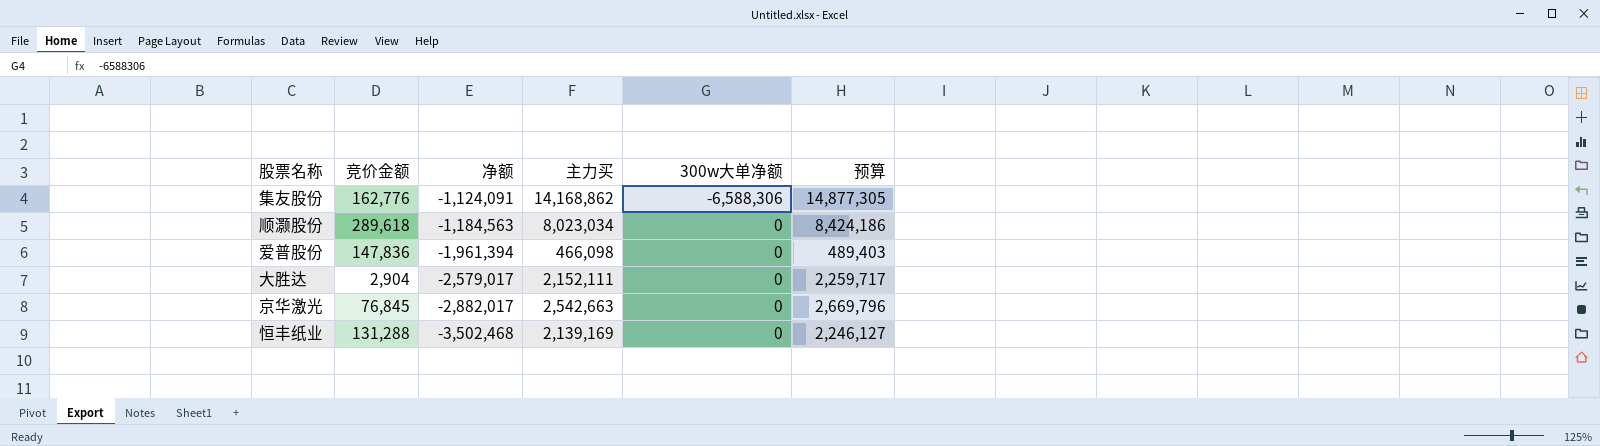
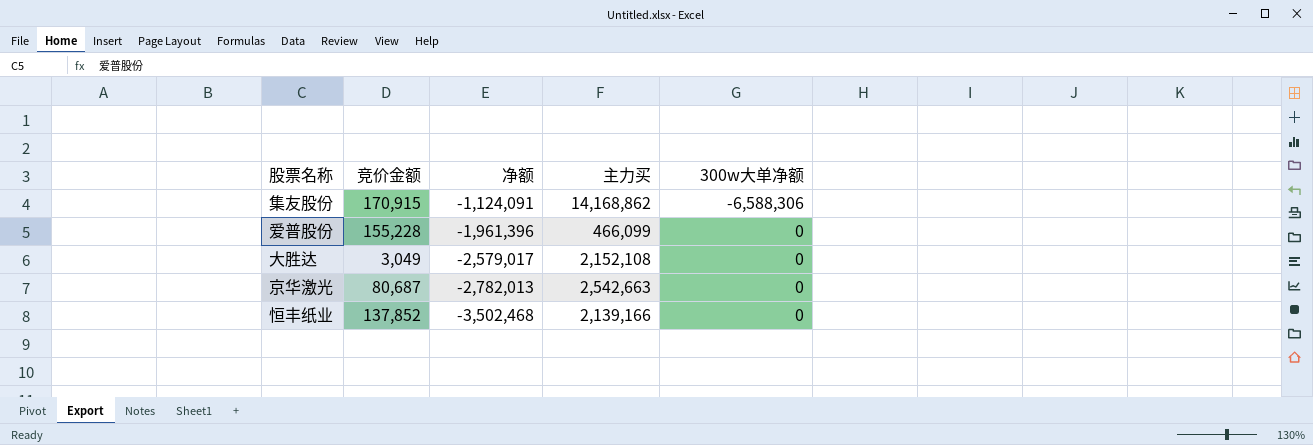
column 预算 | formula: [主力买] * 1.05 -> none
row 顺灏股份: 289,618 | -1,184,563 | 8,023,034 | 0 | 8,424,186 -> none
集友股份 | 竞价金额: 162,776 -> 170,915
爱普股份 | 竞价金额: 147,836 -> 155,228
爱普股份 | 净额: -1,961,394 -> -1,961,396
爱普股份 | 主力买: 466,098 -> 466,099
大胜达 | 竞价金额: 2,904 -> 3,049
大胜达 | 主力买: 2,152,111 -> 2,152,108
京华激光 | 竞价金额: 76,845 -> 80,687
京华激光 | 净额: -2,882,017 -> -2,782,013
恒丰纸业 | 竞价金额: 131,288 -> 137,852
恒丰纸业 | 主力买: 2,139,169 -> 2,139,166

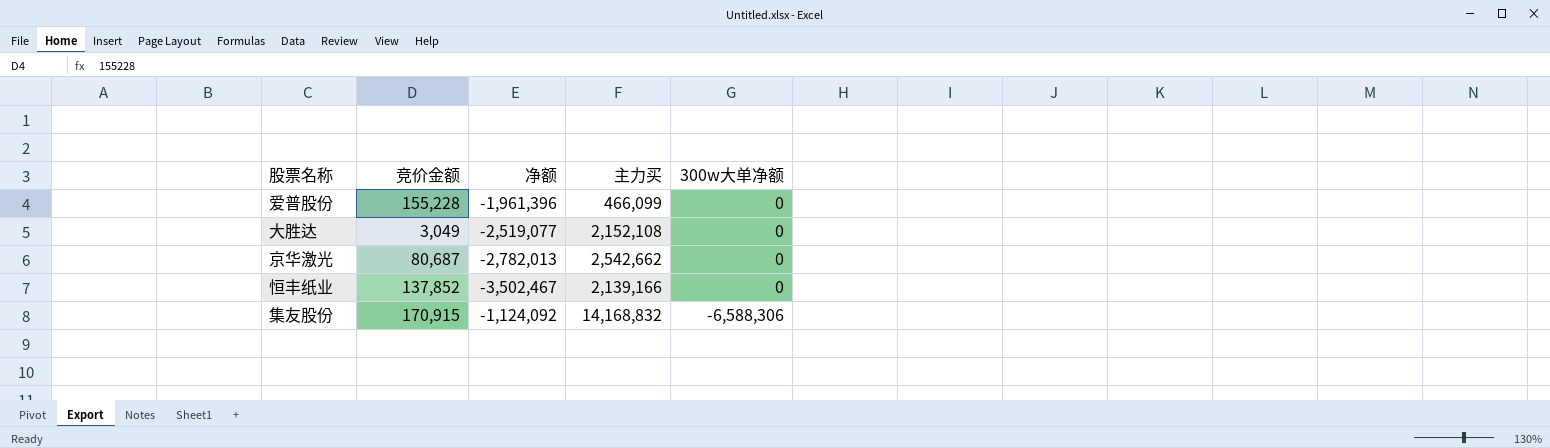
row order: 净额 descending -> 300w大单净额 descending
大胜达 | 净额: -2,579,017 -> -2,519,077
京华激光 | 主力买: 2,542,663 -> 2,542,662
恒丰纸业 | 净额: -3,502,468 -> -3,502,467
集友股份 | 净额: -1,124,091 -> -1,124,092
集友股份 | 主力买: 14,168,862 -> 14,168,832

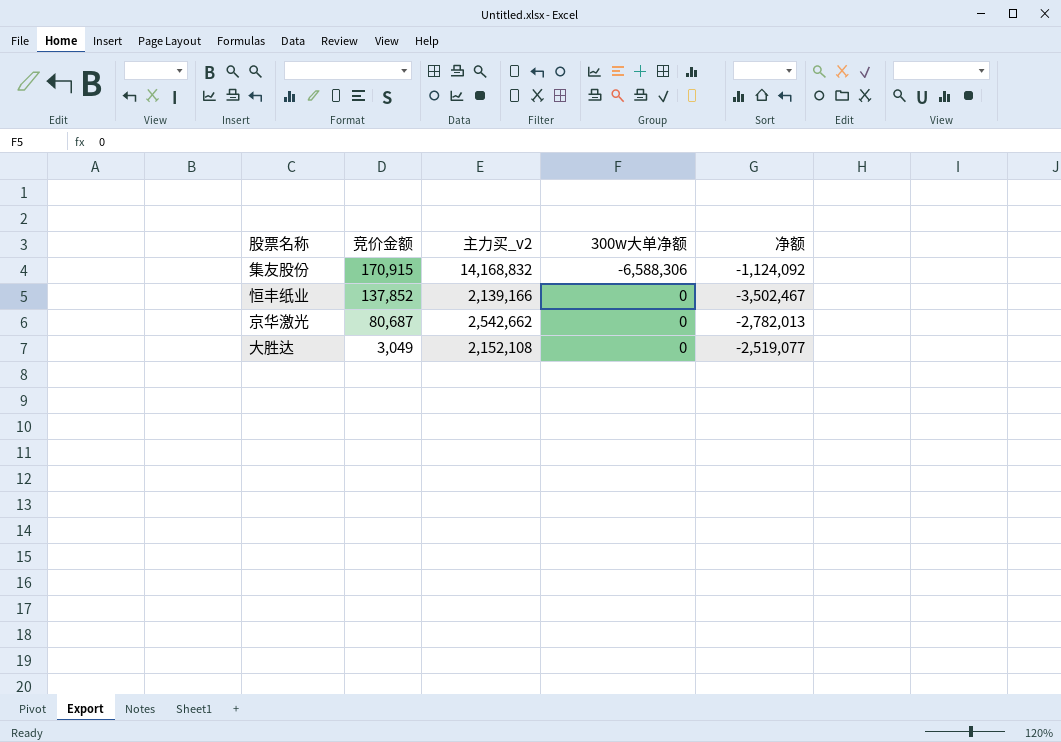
row order: 300w大单净额 descending -> 竞价金额 descending
column name: 主力买 -> 主力买_v2
column 净额 | position: 3 -> 5
row 爱普股份: 155,228 | -1,961,396 | 466,099 | 0 -> none

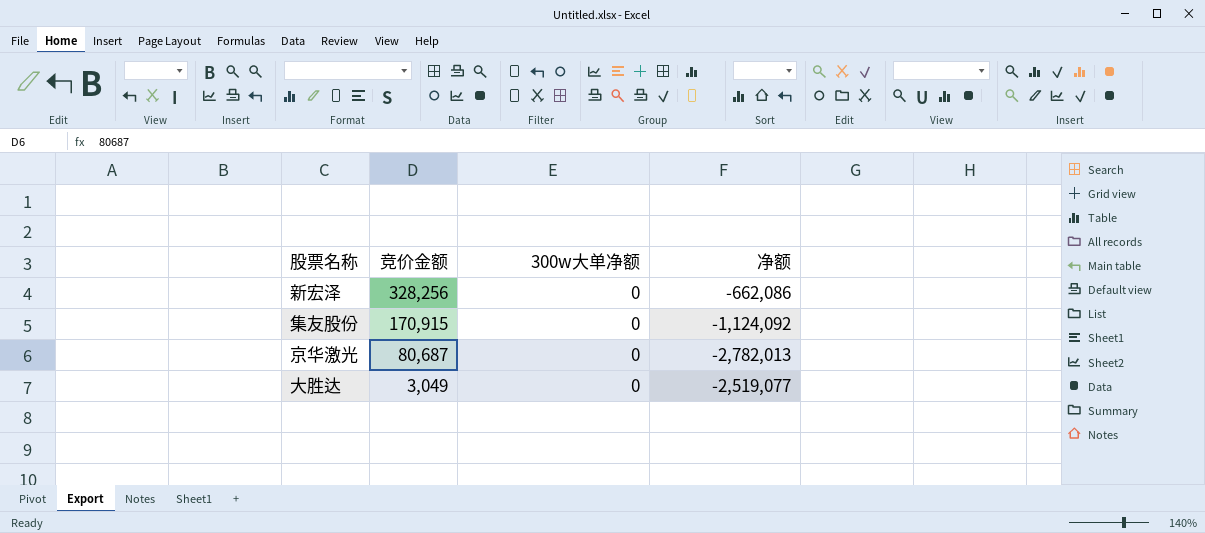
column 主力买_v2 | position: 3 -> none
row 恒丰纸业: 137,852 | 2,139,166 | 0 | -3,502,467 -> none
row 新宏泽: none -> 328,256 | 0 | -662,086
集友股份 | 300w大单净额: -6,588,306 -> 0

